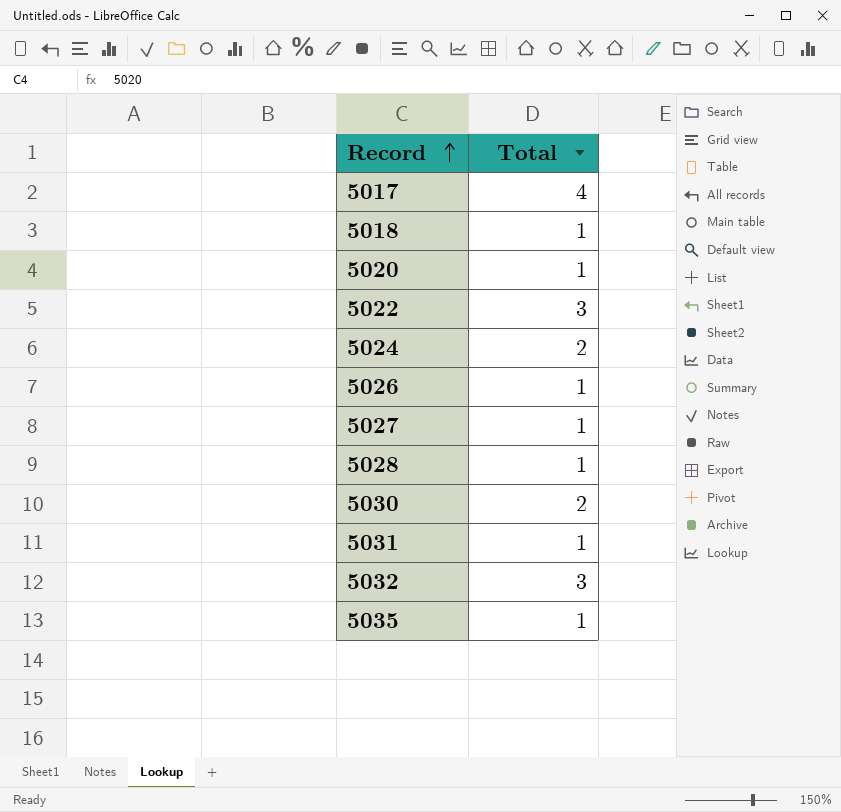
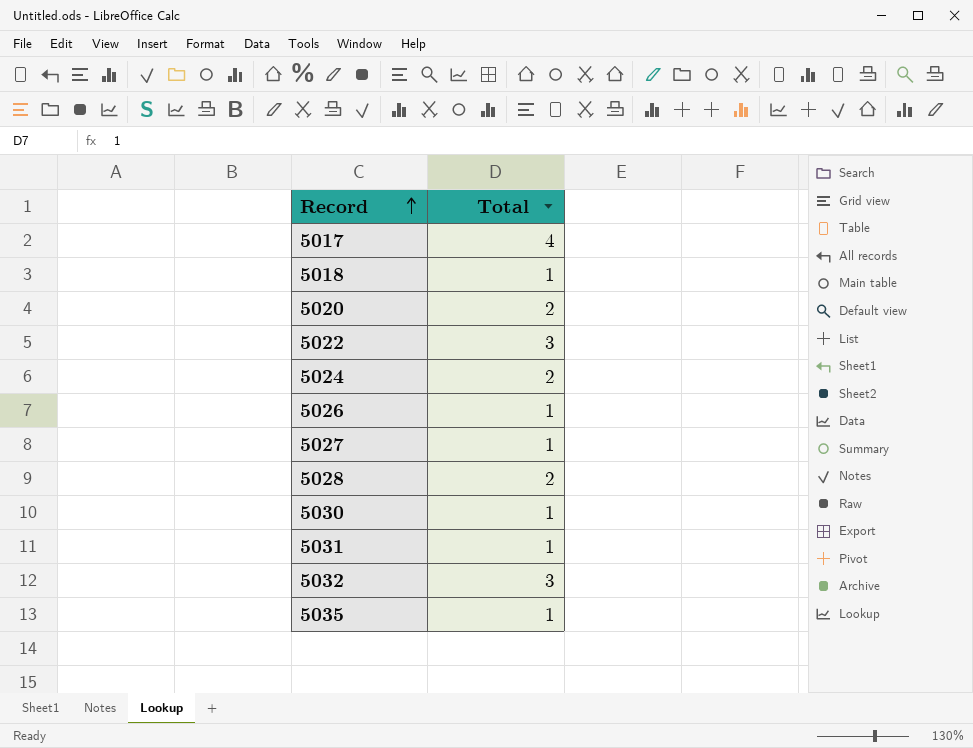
5020 | Total: 1 -> 2
5028 | Total: 1 -> 2
5030 | Total: 2 -> 1

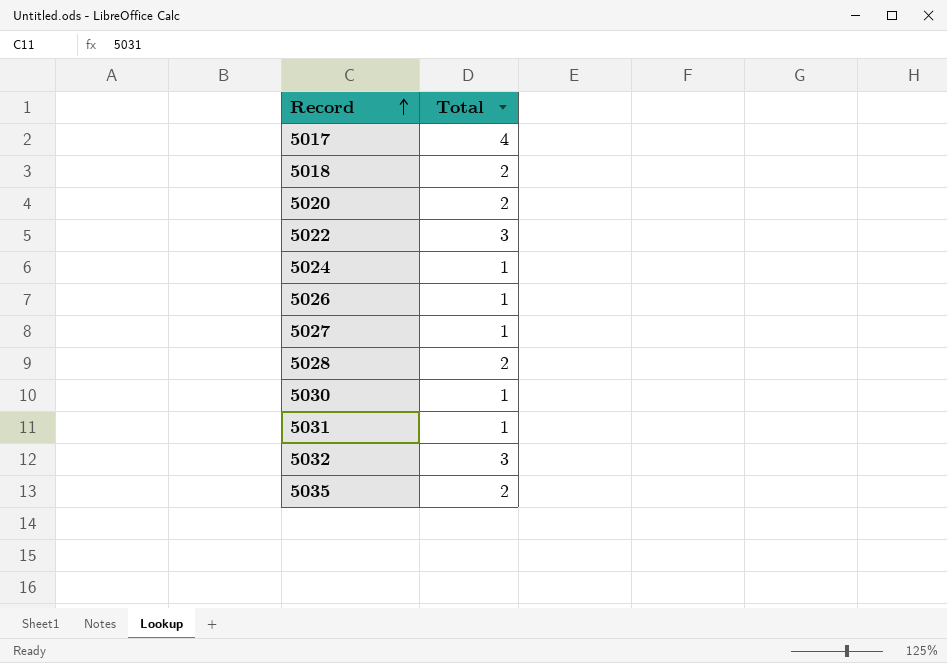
5018 | Total: 1 -> 2
5024 | Total: 2 -> 1
5035 | Total: 1 -> 2

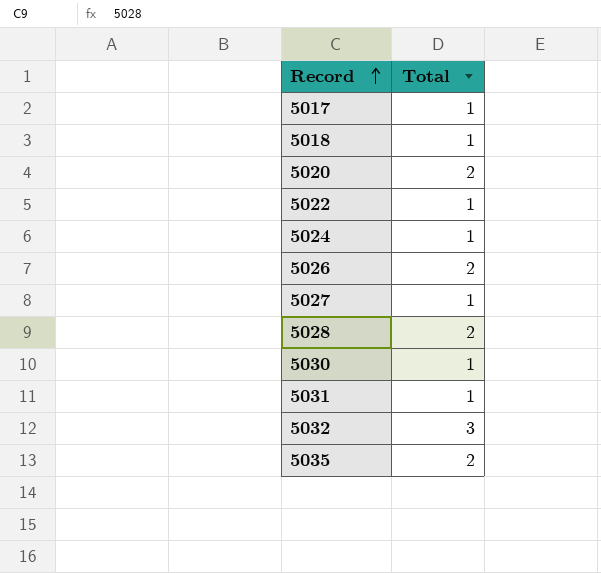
5017 | Total: 4 -> 1
5018 | Total: 2 -> 1
5022 | Total: 3 -> 1
5026 | Total: 1 -> 2

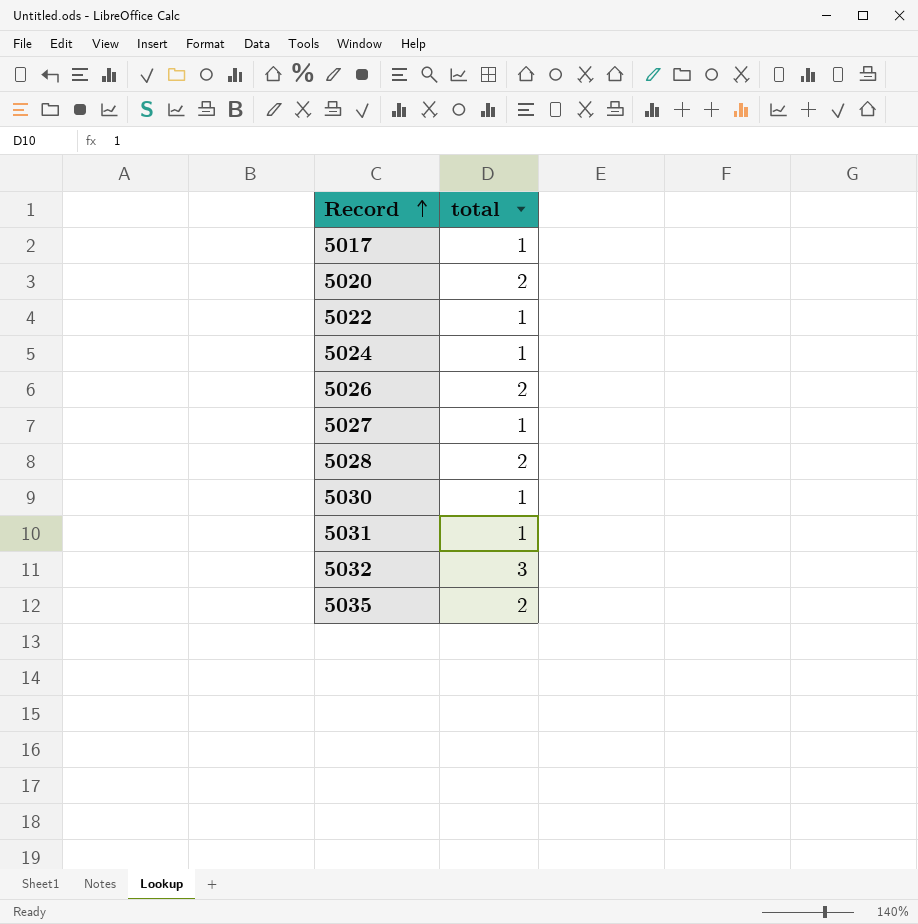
column name: Total -> total
row 5018: 1 -> none

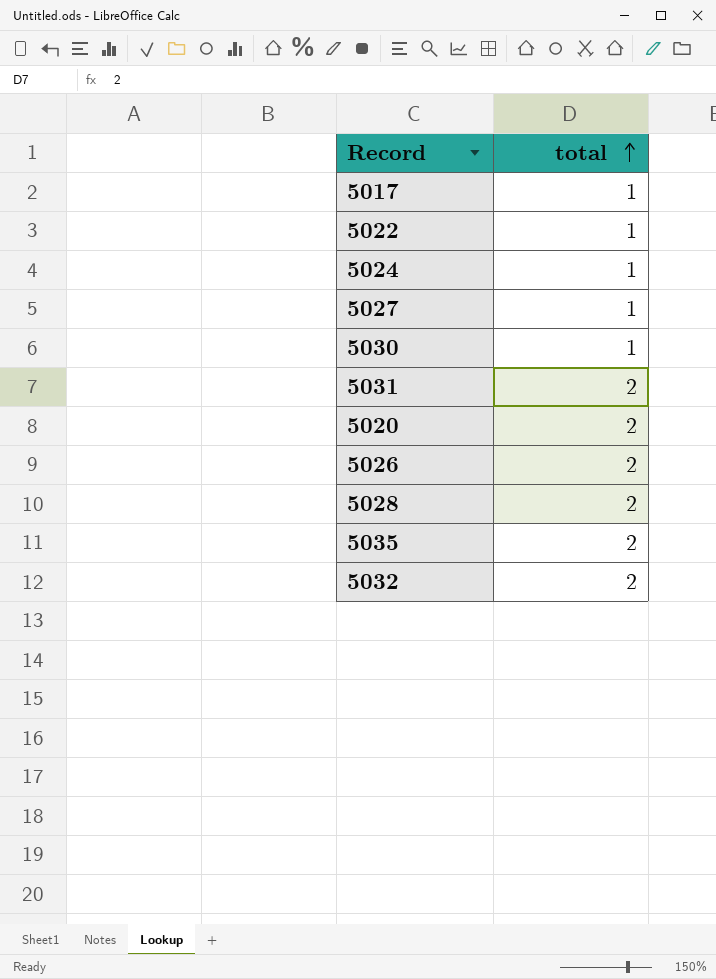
row order: Record ascending -> total ascending
5031 | total: 1 -> 2
5032 | total: 3 -> 2

